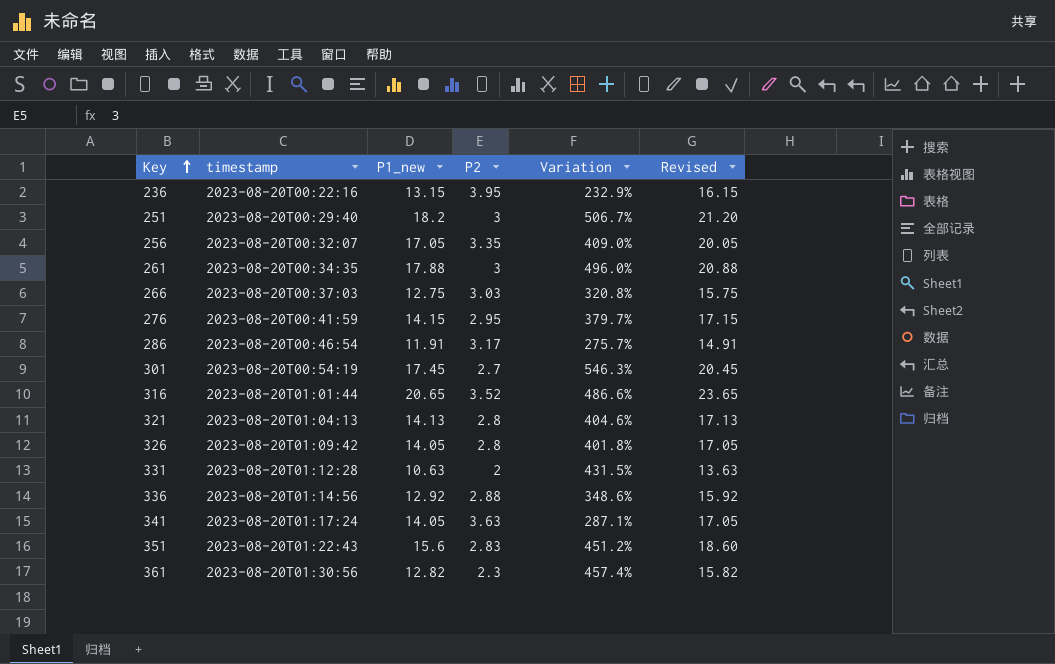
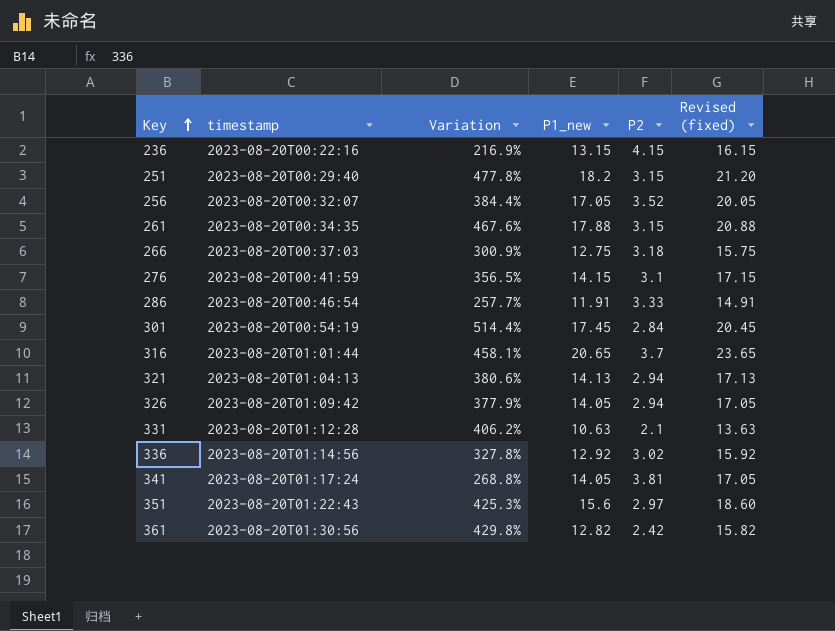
column Variation | position: 5 -> 3
column name: Revised -> Revised (fixed)
236 | Variation: 232.9% -> 216.9%
236 | P2: 3.95 -> 4.15
251 | Variation: 506.7% -> 477.8%
251 | P2: 3 -> 3.15
256 | Variation: 409.0% -> 384.4%
256 | P2: 3.35 -> 3.52
261 | Variation: 496.0% -> 467.6%
261 | P2: 3 -> 3.15
266 | Variation: 320.8% -> 300.9%
266 | P2: 3.03 -> 3.18
276 | Variation: 379.7% -> 356.5%
276 | P2: 2.95 -> 3.1
286 | Variation: 275.7% -> 257.7%
286 | P2: 3.17 -> 3.33
301 | Variation: 546.3% -> 514.4%
301 | P2: 2.7 -> 2.84
316 | Variation: 486.6% -> 458.1%
316 | P2: 3.52 -> 3.7
321 | Variation: 404.6% -> 380.6%
321 | P2: 2.8 -> 2.94
326 | Variation: 401.8% -> 377.9%
326 | P2: 2.8 -> 2.94
331 | Variation: 431.5% -> 406.2%
331 | P2: 2 -> 2.1
336 | Variation: 348.6% -> 327.8%
336 | P2: 2.88 -> 3.02
341 | Variation: 287.1% -> 268.8%
341 | P2: 3.63 -> 3.81
351 | Variation: 451.2% -> 425.3%
351 | P2: 2.83 -> 2.97
361 | Variation: 457.4% -> 429.8%
361 | P2: 2.3 -> 2.42

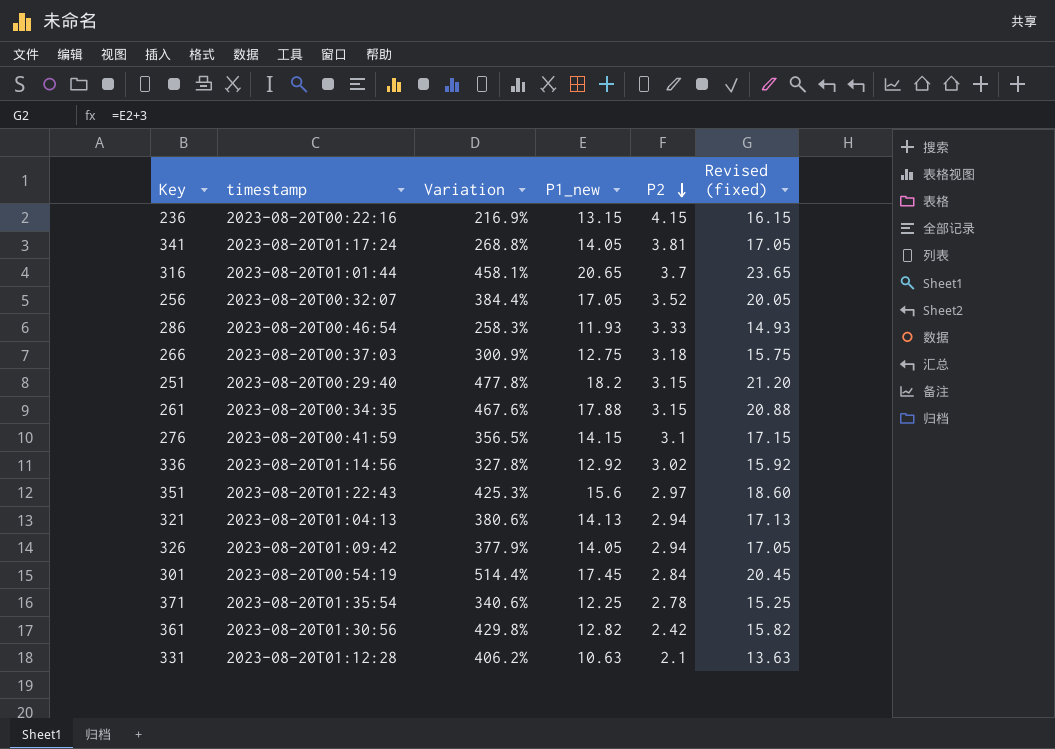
row order: Key ascending -> P2 descending
286 | Variation: 257.7% -> 258.3%
286 | P1_new: 11.91 -> 11.93
286 | Revised (fixed): 14.91 -> 14.93
row 371: none -> 2023-08-20T01:35:54 | 340.6% | 12.25 | 2.78 | 15.25

